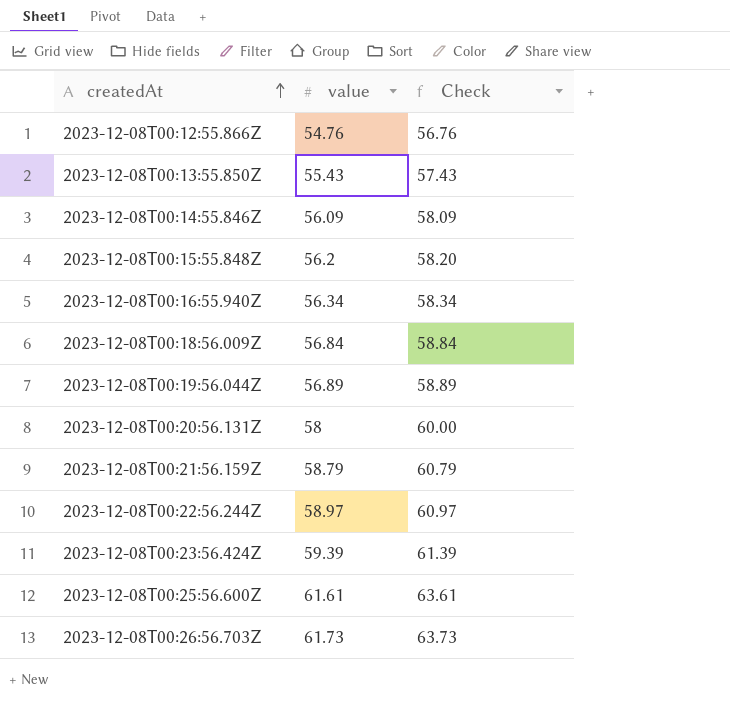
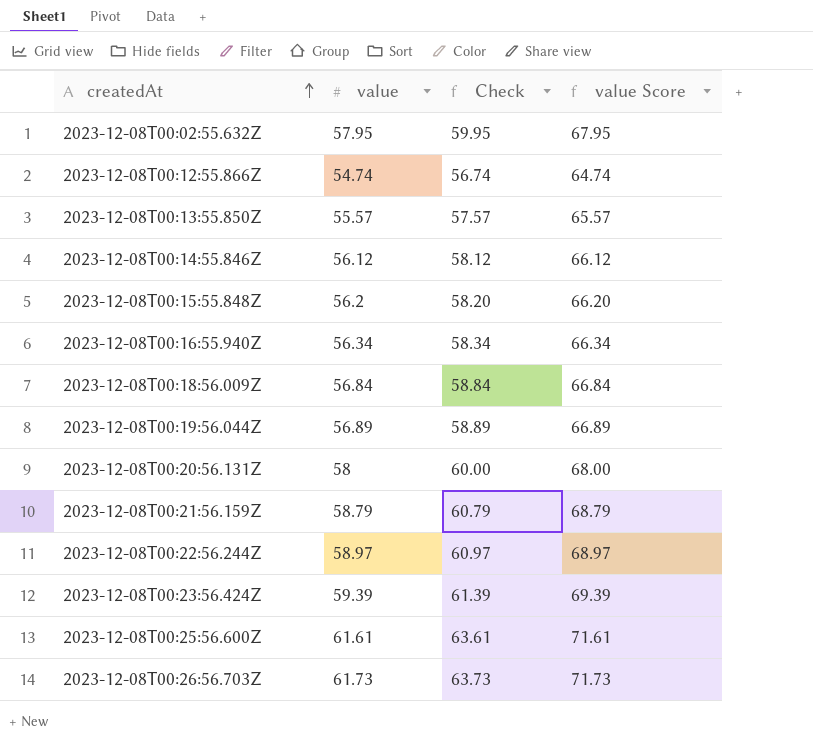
column value Score | formula: none -> [value] + 10
row 2023-12-08T00:02:55.632Z: none -> 57.95 | 59.95 | 67.95
2023-12-08T00:12:55.866Z | value: 54.76 -> 54.74
2023-12-08T00:12:55.866Z | Check: 56.76 -> 56.74
2023-12-08T00:13:55.850Z | value: 55.43 -> 55.57
2023-12-08T00:13:55.850Z | Check: 57.43 -> 57.57
2023-12-08T00:14:55.846Z | value: 56.09 -> 56.12
2023-12-08T00:14:55.846Z | Check: 58.09 -> 58.12

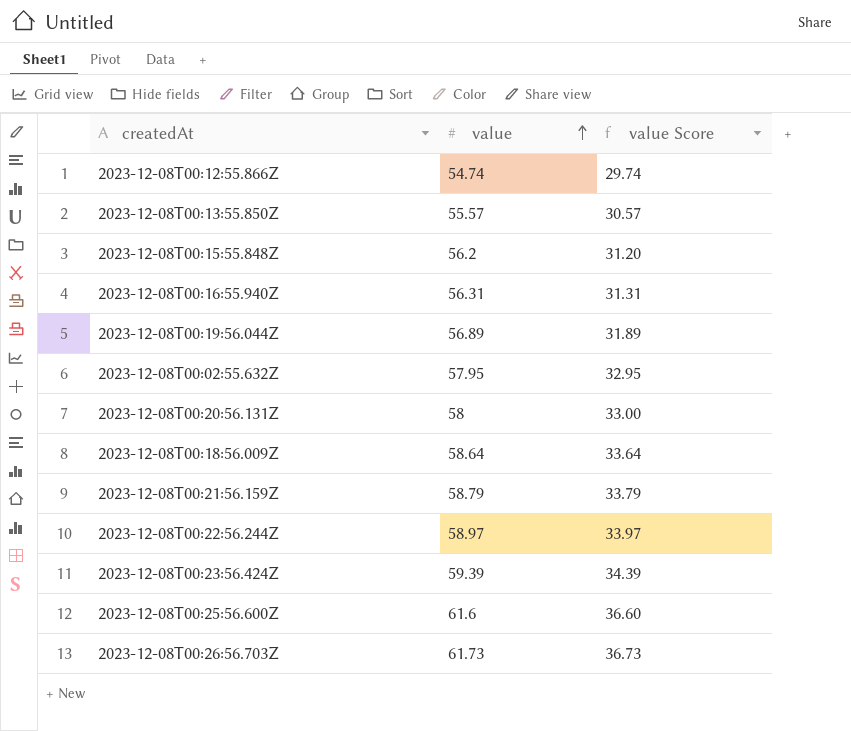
row order: createdAt ascending -> value ascending
column Check | formula: [value] + 2 -> none
column value Score | formula: [value] + 10 -> [value] - 25
row 2023-12-08T00:14:55.846Z: 56.12 | 58.12 | 66.12 -> none
2023-12-08T00:16:55.940Z | value: 56.34 -> 56.31
2023-12-08T00:18:56.009Z | value: 56.84 -> 58.64
2023-12-08T00:25:56.600Z | value: 61.61 -> 61.6

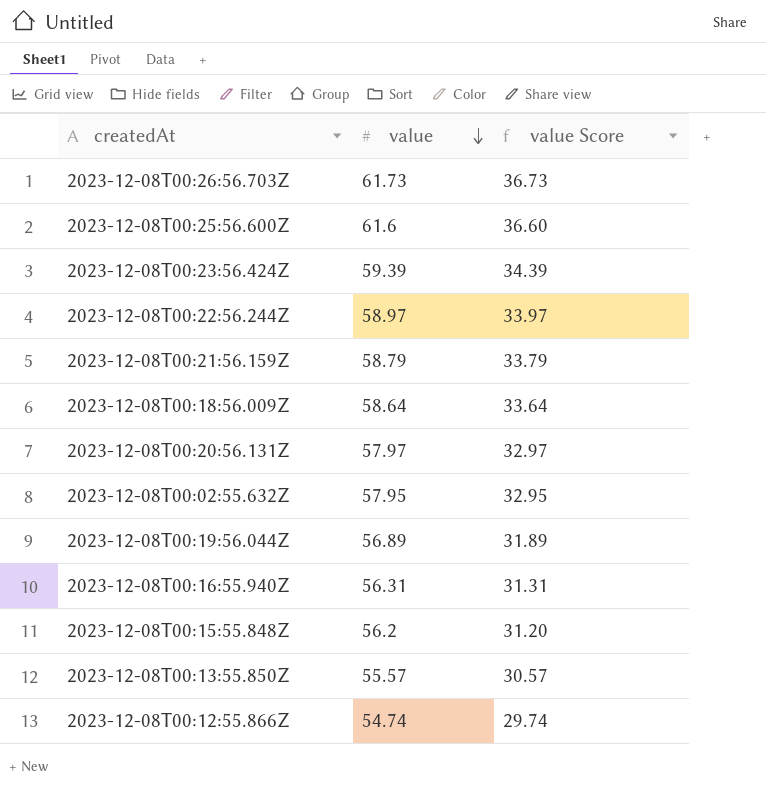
row order: value ascending -> value descending
2023-12-08T00:20:56.131Z | value: 58 -> 57.97
2023-12-08T00:20:56.131Z | value Score: 33.00 -> 32.97

